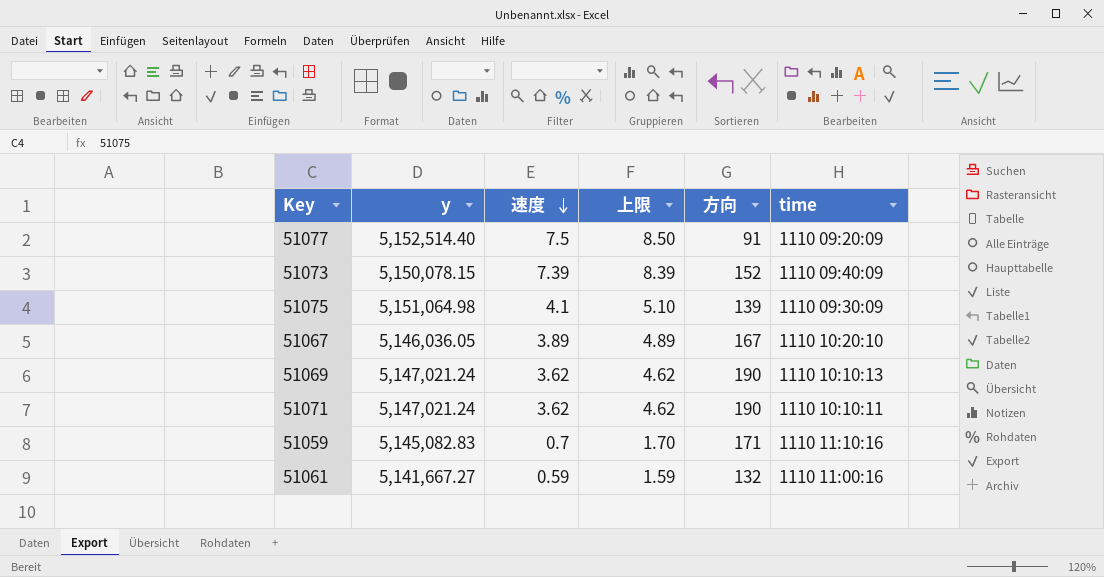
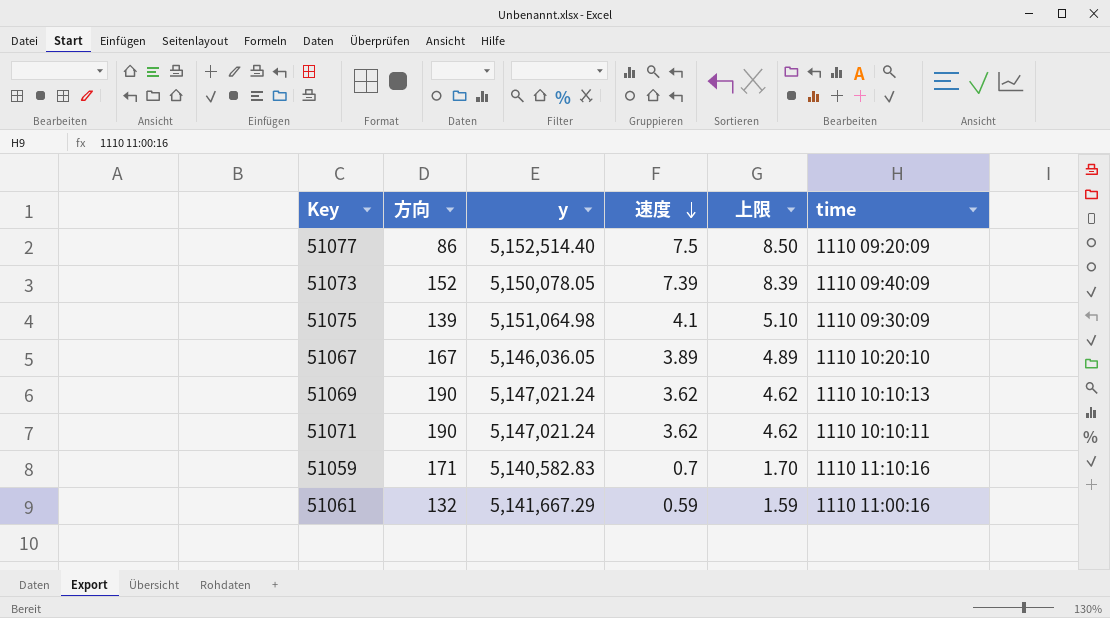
column 方向 | position: 5 -> 2
51077 | 方向: 91 -> 86
51073 | y: 5,150,078.15 -> 5,150,078.05
51059 | y: 5,145,082.83 -> 5,140,582.83
51061 | y: 5,141,667.27 -> 5,141,667.29

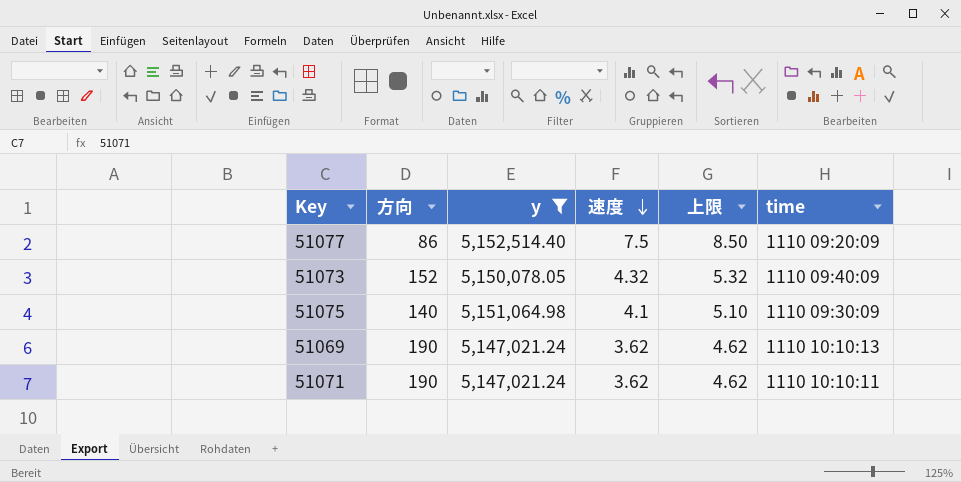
filter: none -> y >= 5,147,021.24
51073 | 速度: 7.39 -> 4.32
51073 | 上限: 8.39 -> 5.32
51075 | 方向: 139 -> 140

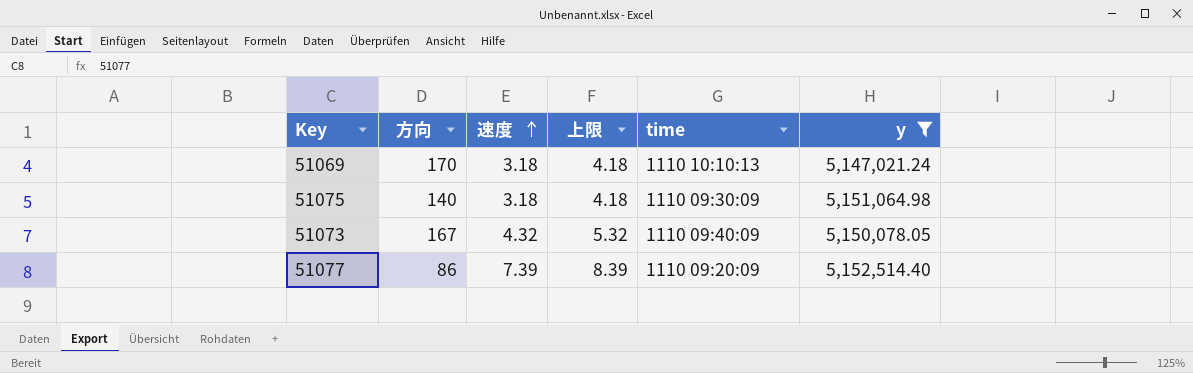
row order: 速度 descending -> 速度 ascending
column y | position: 3 -> 6
row 51071: 190 | 5,147,021.24 | 3.62 | 4.62 | 1110 10:10:11 -> none
51069 | 方向: 190 -> 170
51069 | 速度: 3.62 -> 3.18
51069 | 上限: 4.62 -> 4.18
51075 | 速度: 4.1 -> 3.18
51075 | 上限: 5.10 -> 4.18
51073 | 方向: 152 -> 167
51077 | 速度: 7.5 -> 7.39
51077 | 上限: 8.50 -> 8.39

